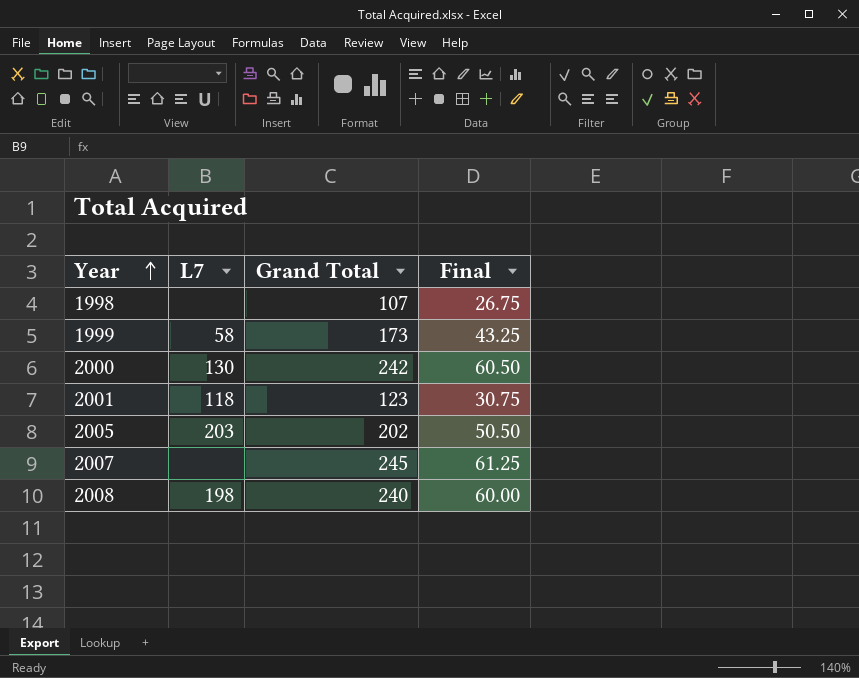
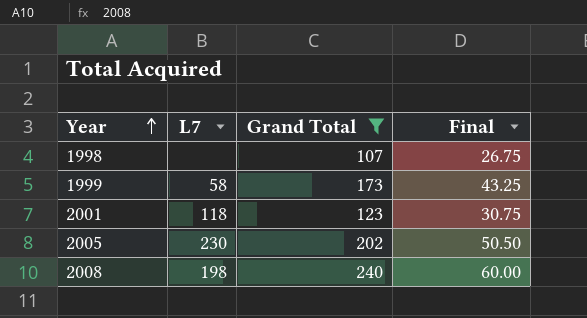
filter: none -> Grand Total <= 240
2005 | L7: 203 -> 230

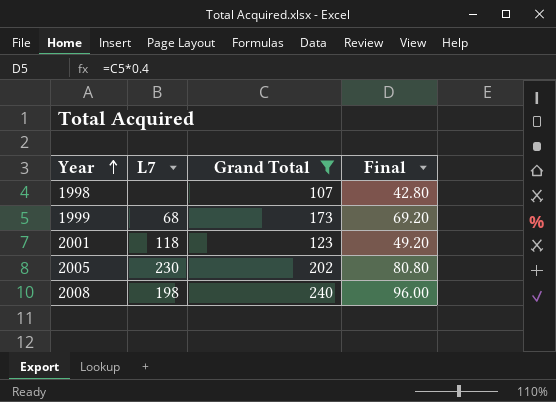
column Final | formula: [Grand Total] * 0.25 -> [Grand Total] * 0.4
1999 | L7: 58 -> 68

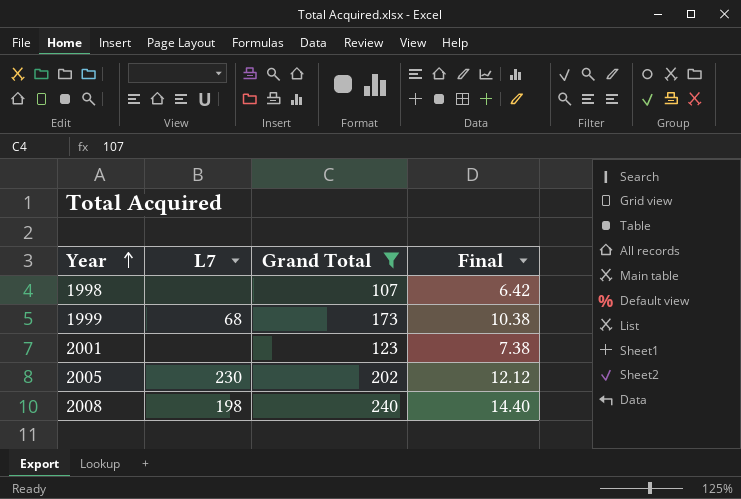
column Final | formula: [Grand Total] * 0.4 -> [Grand Total] * 0.06
2001 | L7: 118 -> none

